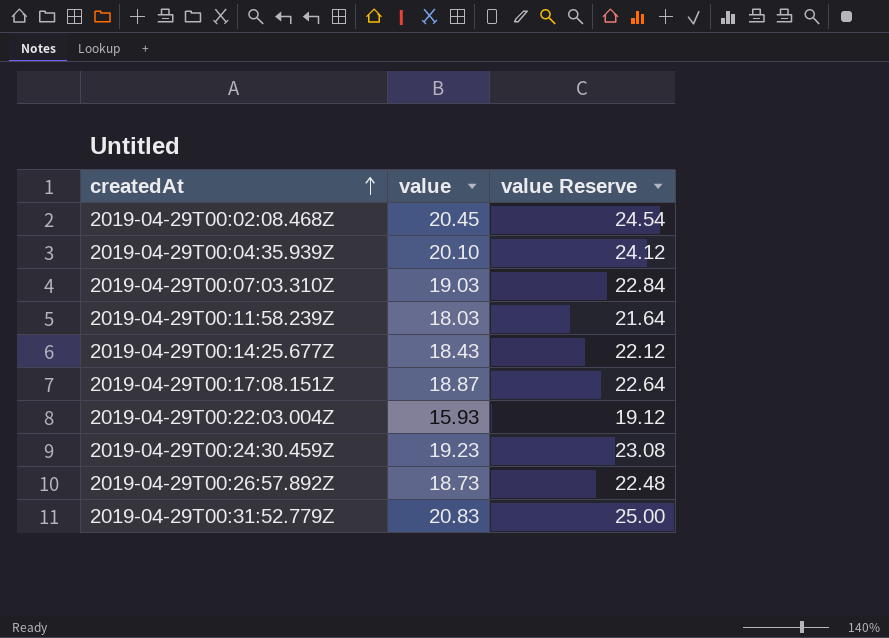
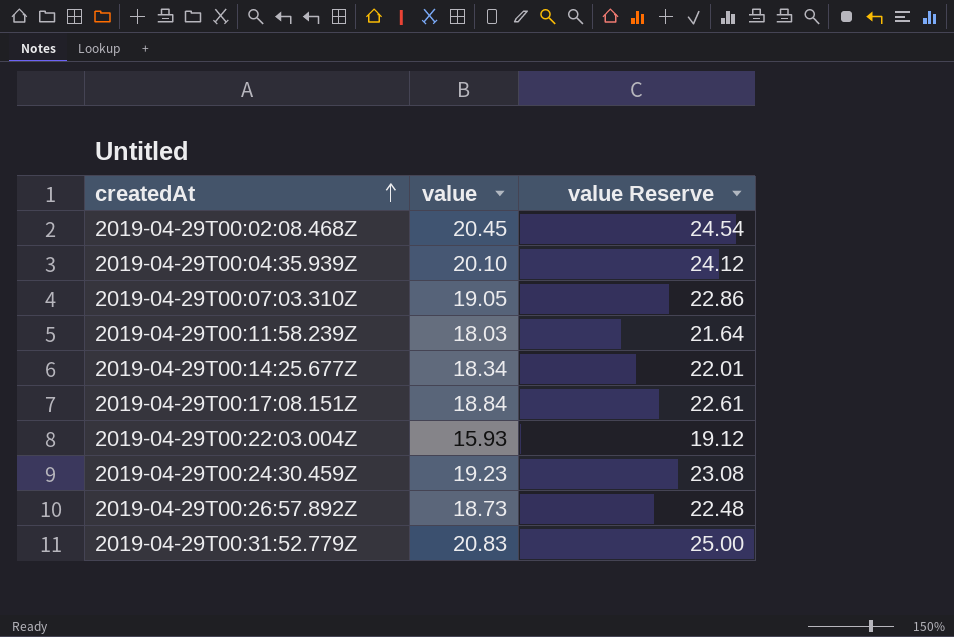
2019-04-29T00:07:03.310Z | value: 19.03 -> 19.05
2019-04-29T00:07:03.310Z | value Reserve: 22.84 -> 22.86
2019-04-29T00:14:25.677Z | value: 18.43 -> 18.34
2019-04-29T00:14:25.677Z | value Reserve: 22.12 -> 22.01
2019-04-29T00:17:08.151Z | value: 18.87 -> 18.84
2019-04-29T00:17:08.151Z | value Reserve: 22.64 -> 22.61

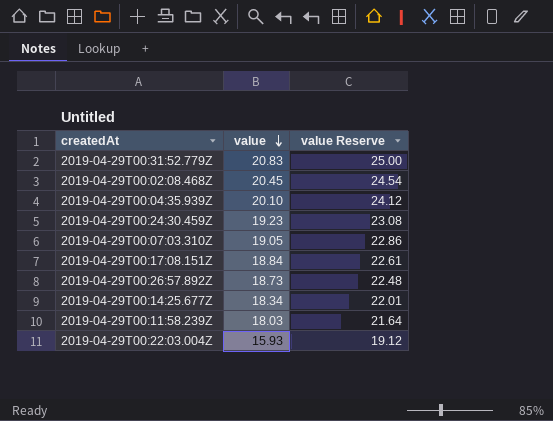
row order: createdAt ascending -> value descending

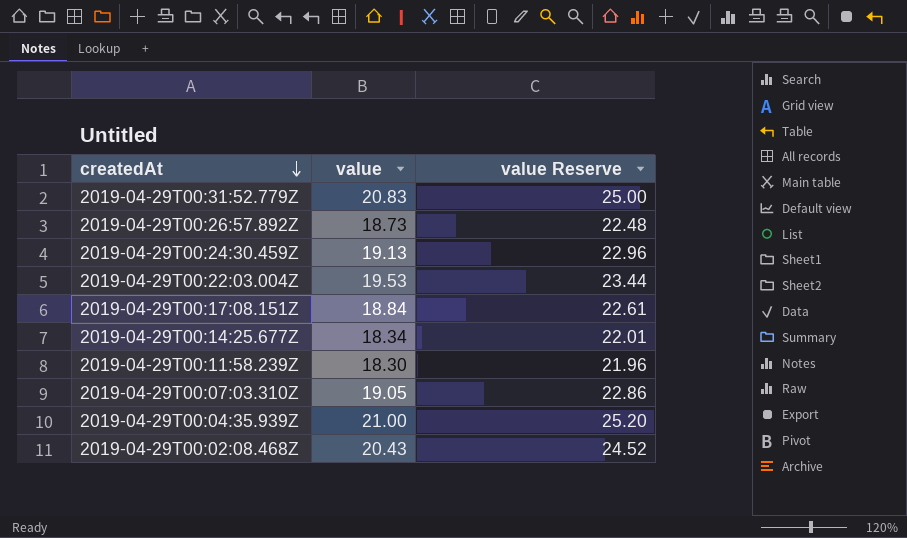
row order: value descending -> createdAt descending
2019-04-29T00:24:30.459Z | value: 19.23 -> 19.13
2019-04-29T00:24:30.459Z | value Reserve: 23.08 -> 22.96
2019-04-29T00:22:03.004Z | value: 15.93 -> 19.53
2019-04-29T00:22:03.004Z | value Reserve: 19.12 -> 23.44
2019-04-29T00:11:58.239Z | value: 18.03 -> 18.30
2019-04-29T00:11:58.239Z | value Reserve: 21.64 -> 21.96
2019-04-29T00:04:35.939Z | value: 20.10 -> 21.00
2019-04-29T00:04:35.939Z | value Reserve: 24.12 -> 25.20
2019-04-29T00:02:08.468Z | value: 20.45 -> 20.43
2019-04-29T00:02:08.468Z | value Reserve: 24.54 -> 24.52

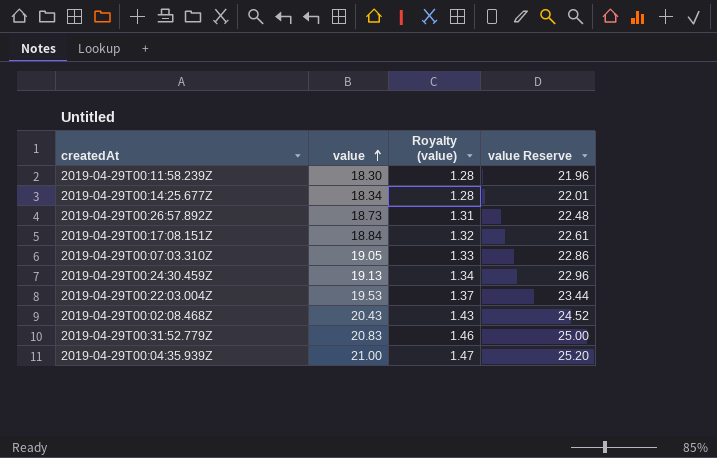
row order: createdAt descending -> value ascending
column Royalty (value) | formula: none -> [value] * 0.07

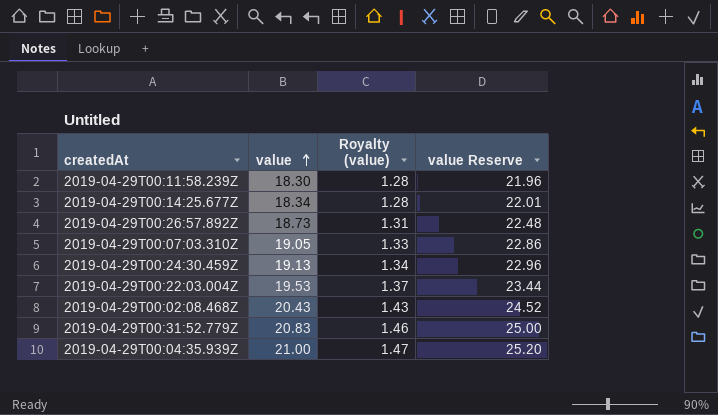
row 2019-04-29T00:17:08.151Z: 18.84 | 1.32 | 22.61 -> none

